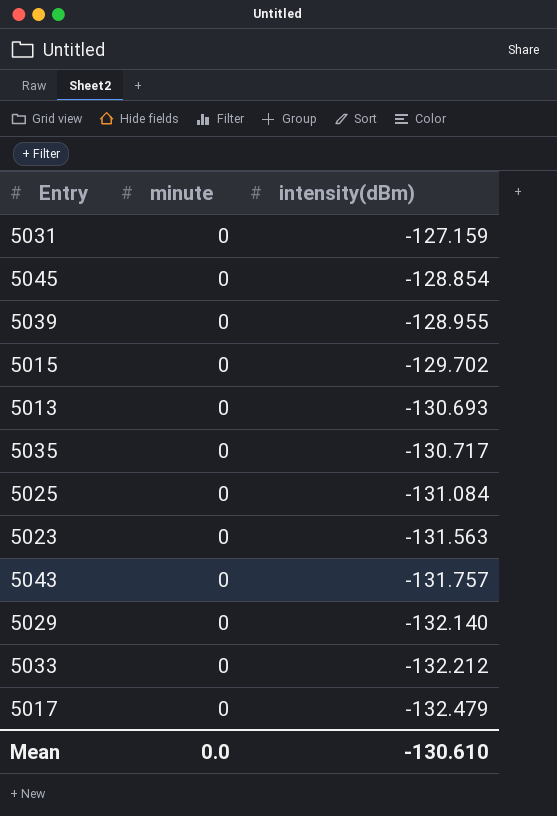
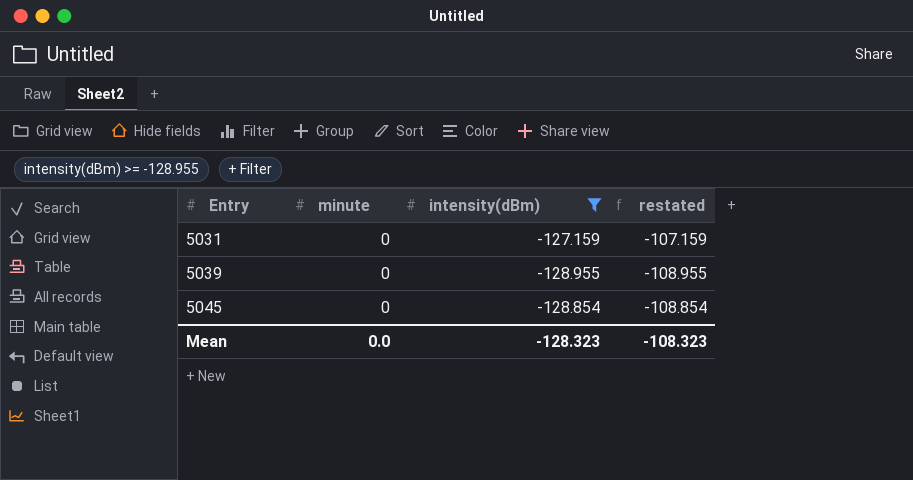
filter: none -> intensity(dBm) >= -128.955
row order: intensity(dBm) descending -> Entry ascending
column restated | formula: none -> [intensity(dBm)] + 20
Mean | intensity(dBm): -130.610 -> -128.323

